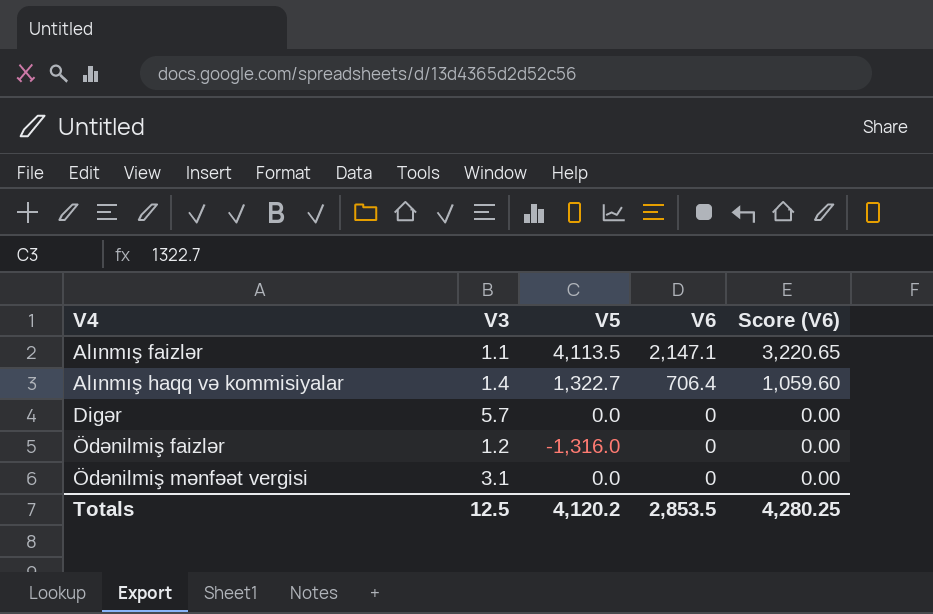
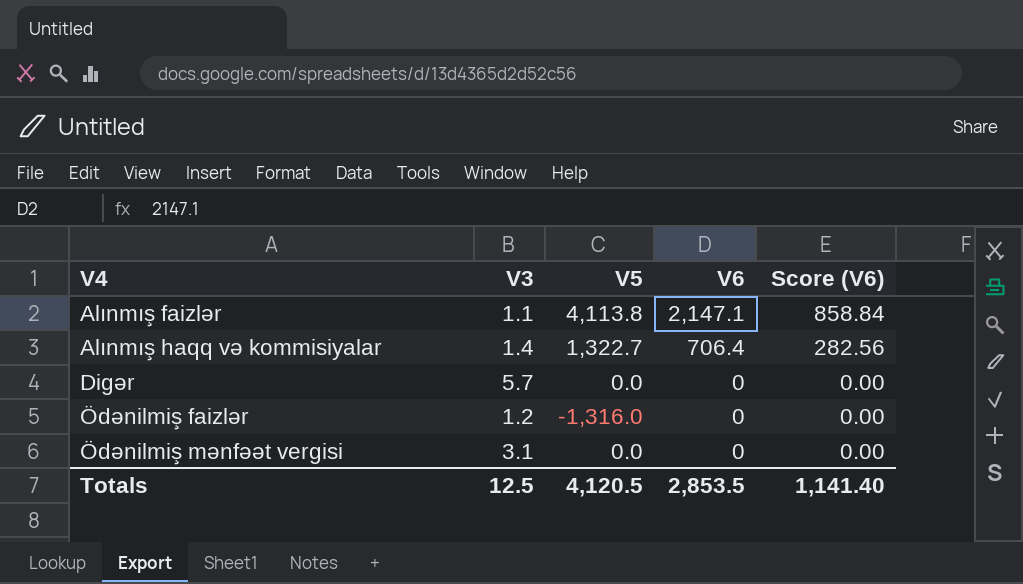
column Score (V6) | formula: [V6] * 1.5 -> [V6] * 0.4
Alınmış faizlər | V5: 4,113.5 -> 4,113.8
Totals | V5: 4,120.2 -> 4,120.5
Totals | Score (V6): 4,280.25 -> 1,141.40

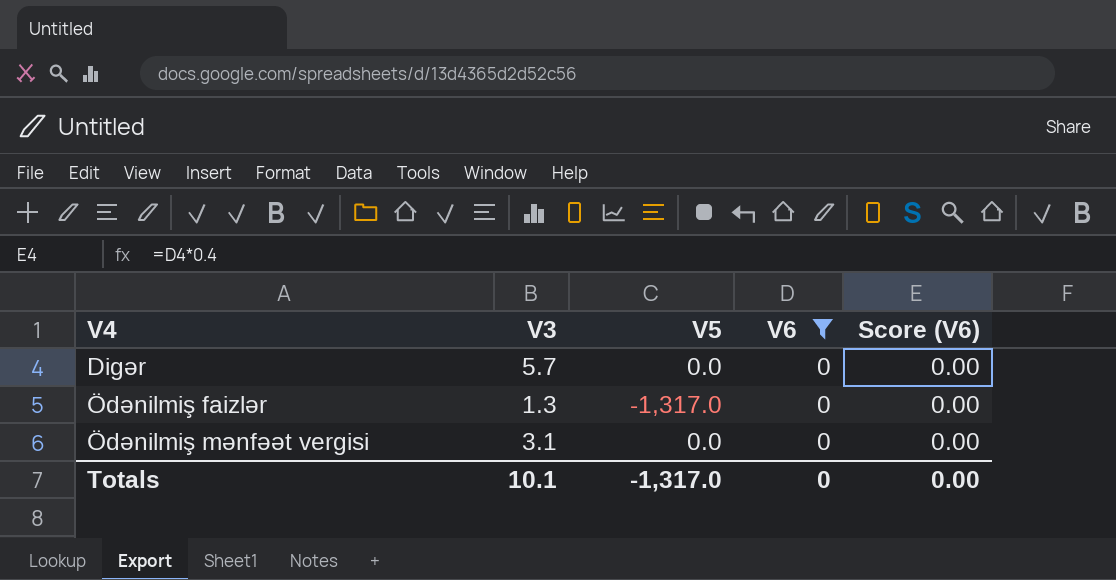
filter: none -> V6 = 0
Ödənilmiş faizlər | V3: 1.2 -> 1.3
Ödənilmiş faizlər | V5: -1,316.0 -> -1,317.0
Totals | V3: 12.5 -> 10.1
Totals | V5: 4,120.5 -> -1,317.0
Totals | V6: 2,853.5 -> 0
Totals | Score (V6): 1,141.40 -> 0.00

